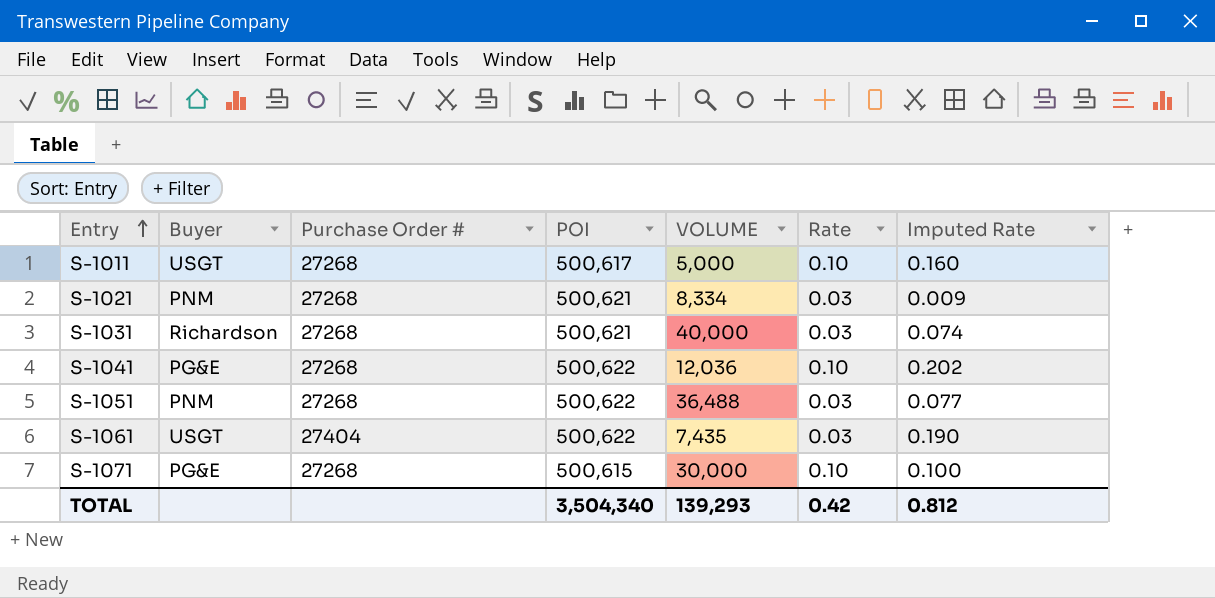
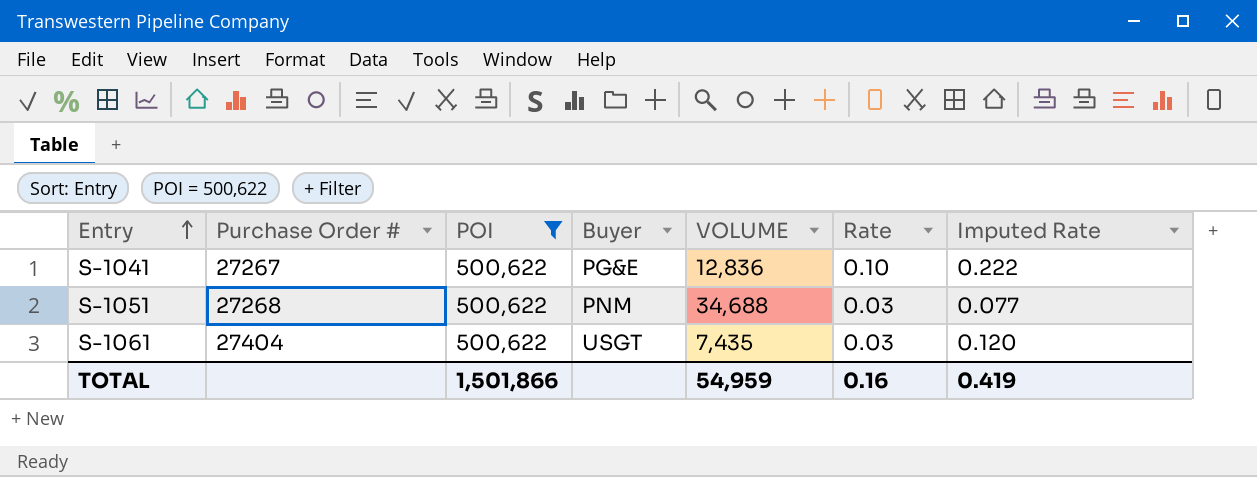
filter: none -> POI = 500,622
column Buyer | position: 2 -> 4
S-1041 | Purchase Order #: 27268 -> 27267
S-1041 | VOLUME: 12,036 -> 12,836
S-1041 | Imputed Rate: 0.202 -> 0.222
S-1051 | VOLUME: 36,488 -> 34,688
S-1061 | Imputed Rate: 0.190 -> 0.120
TOTAL | POI: 3,504,340 -> 1,501,866
TOTAL | VOLUME: 139,293 -> 54,959
TOTAL | Rate: 0.42 -> 0.16
TOTAL | Imputed Rate: 0.812 -> 0.419

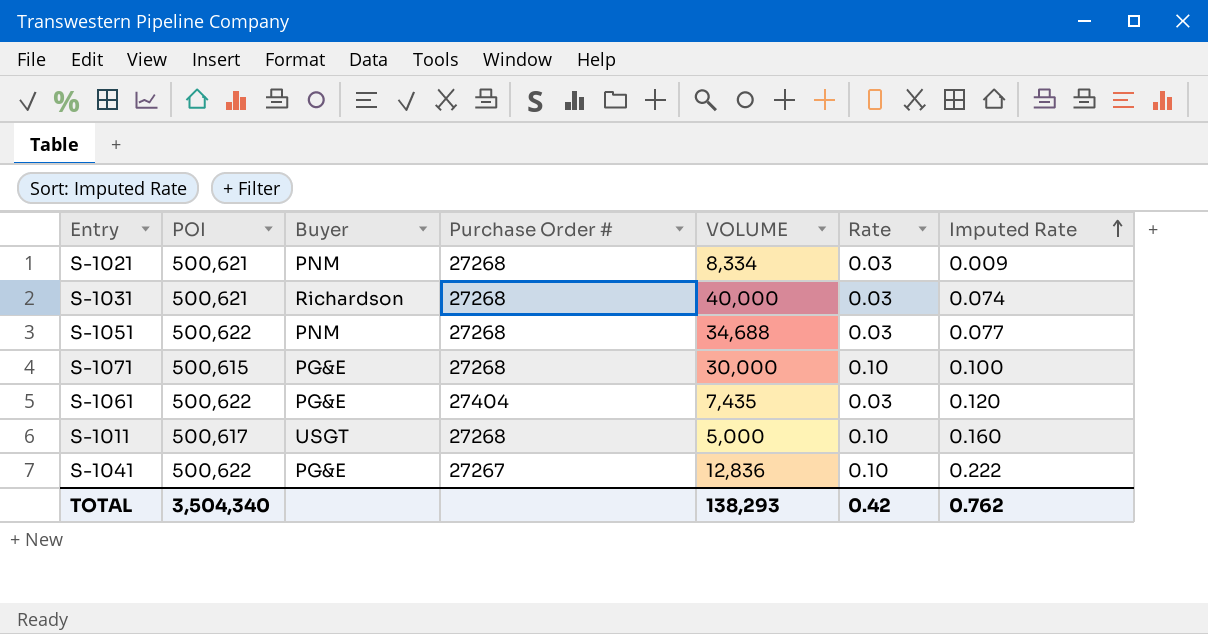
filter: POI = 500,622 -> none
row order: Entry ascending -> Imputed Rate ascending
column Purchase Order # | position: 2 -> 4
S-1061 | Buyer: USGT -> PG&E
TOTAL | POI: 1,501,866 -> 3,504,340
TOTAL | VOLUME: 54,959 -> 138,293
TOTAL | Rate: 0.16 -> 0.42
TOTAL | Imputed Rate: 0.419 -> 0.762

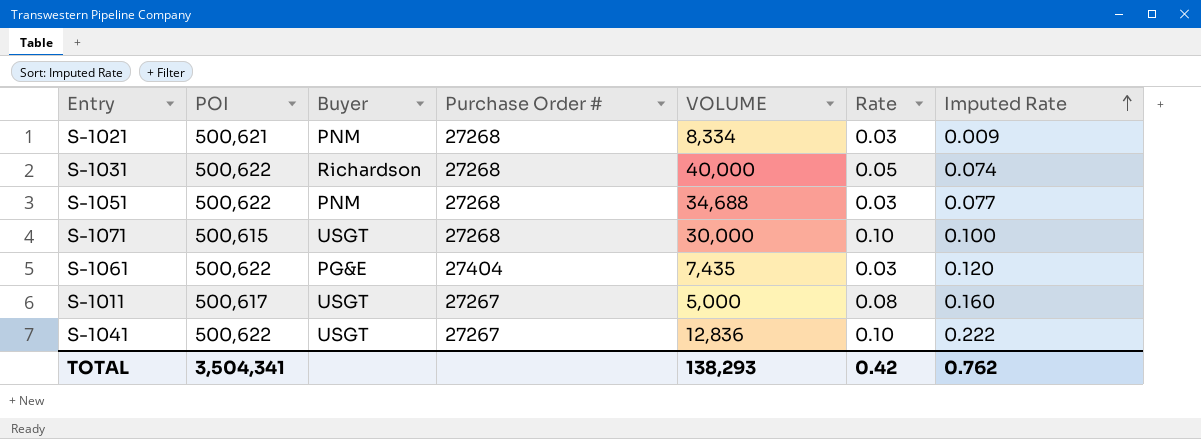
S-1031 | POI: 500,621 -> 500,622
S-1031 | Rate: 0.03 -> 0.05
S-1071 | Buyer: PG&E -> USGT
S-1011 | Purchase Order #: 27268 -> 27267
S-1011 | Rate: 0.10 -> 0.08
S-1041 | Buyer: PG&E -> USGT
TOTAL | POI: 3,504,340 -> 3,504,341

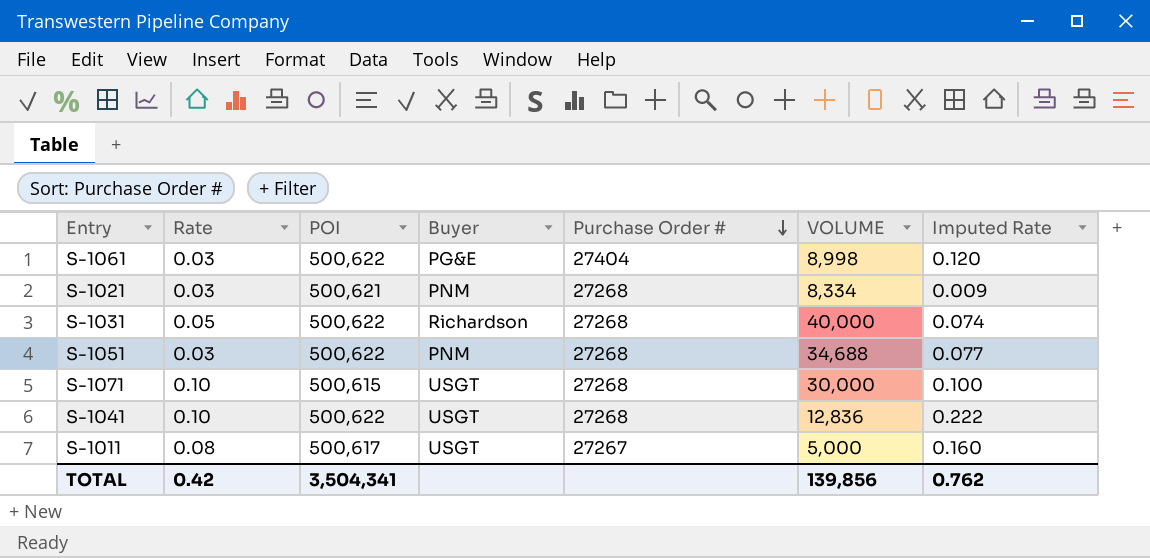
row order: Imputed Rate ascending -> Purchase Order # descending
column Rate | position: 6 -> 2
S-1061 | VOLUME: 7,435 -> 8,998
S-1041 | Purchase Order #: 27267 -> 27268
TOTAL | VOLUME: 138,293 -> 139,856

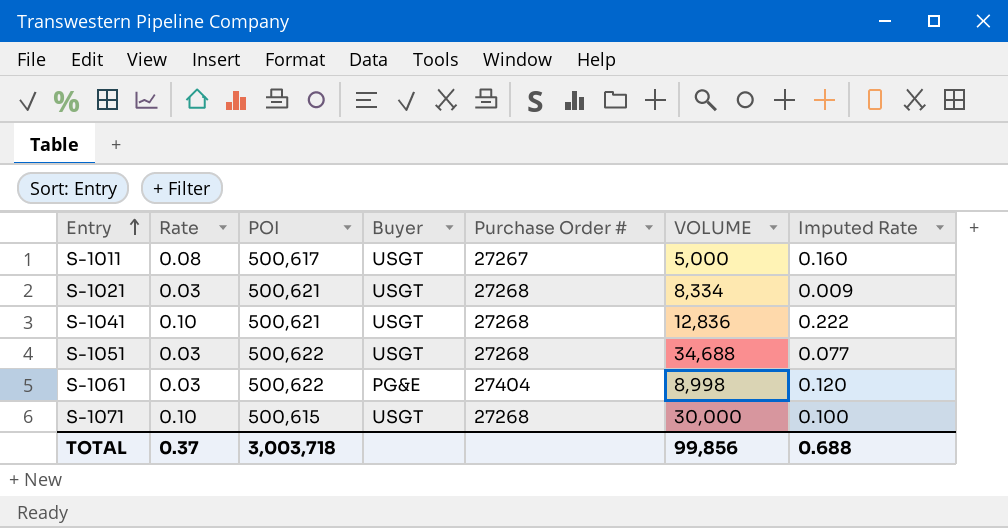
row order: Purchase Order # descending -> Entry ascending
row S-1031: 0.05 | 500,622 | Richardson | 27268 | 40,000 | 0.074 -> none
S-1021 | Buyer: PNM -> USGT
S-1041 | POI: 500,622 -> 500,621
S-1051 | Buyer: PNM -> USGT
TOTAL | Rate: 0.42 -> 0.37
TOTAL | POI: 3,504,341 -> 3,003,718
TOTAL | VOLUME: 139,856 -> 99,856
TOTAL | Imputed Rate: 0.762 -> 0.688

